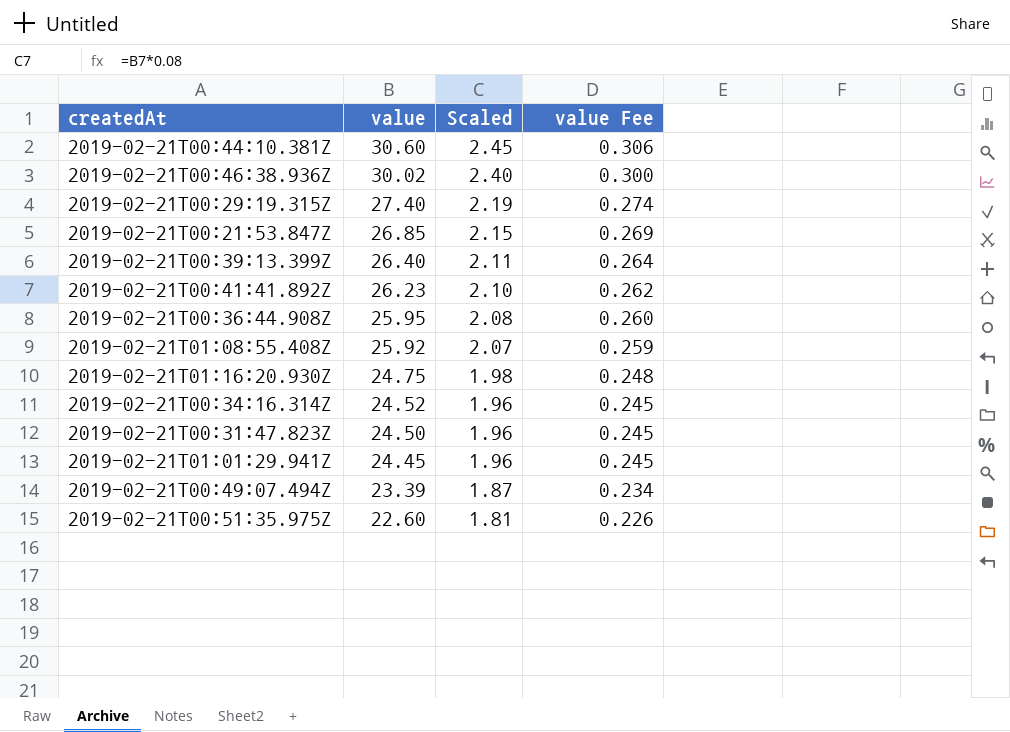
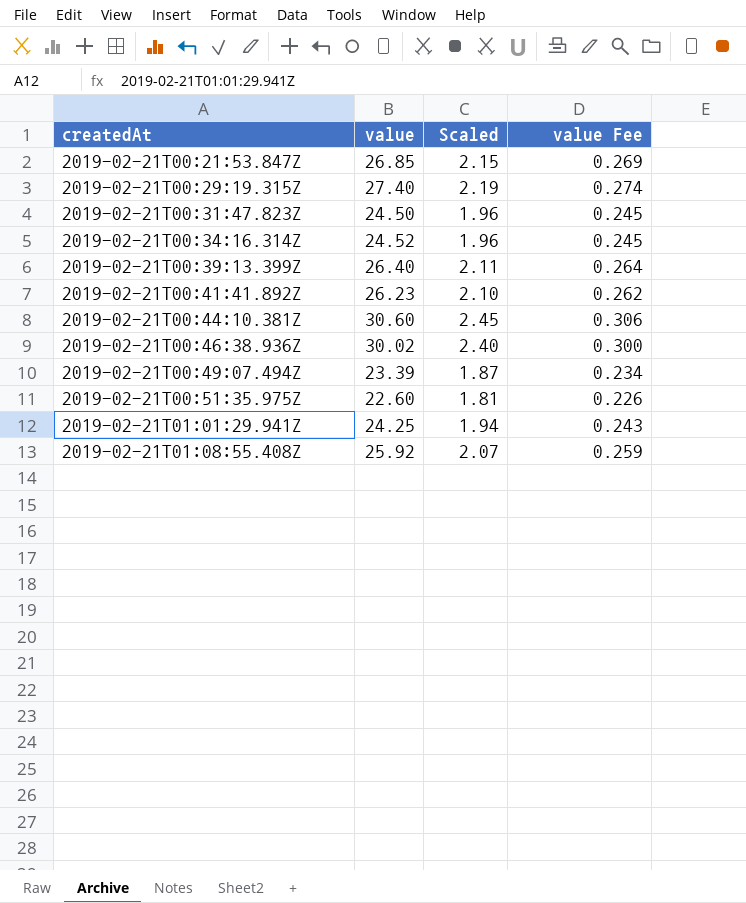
row order: value descending -> createdAt ascending
row 2019-02-21T00:36:44.908Z: 25.95 | 2.08 | 0.260 -> none
row 2019-02-21T01:16:20.930Z: 24.75 | 1.98 | 0.248 -> none
2019-02-21T01:01:29.941Z | value: 24.45 -> 24.25
2019-02-21T01:01:29.941Z | Scaled: 1.96 -> 1.94
2019-02-21T01:01:29.941Z | value Fee: 0.245 -> 0.243

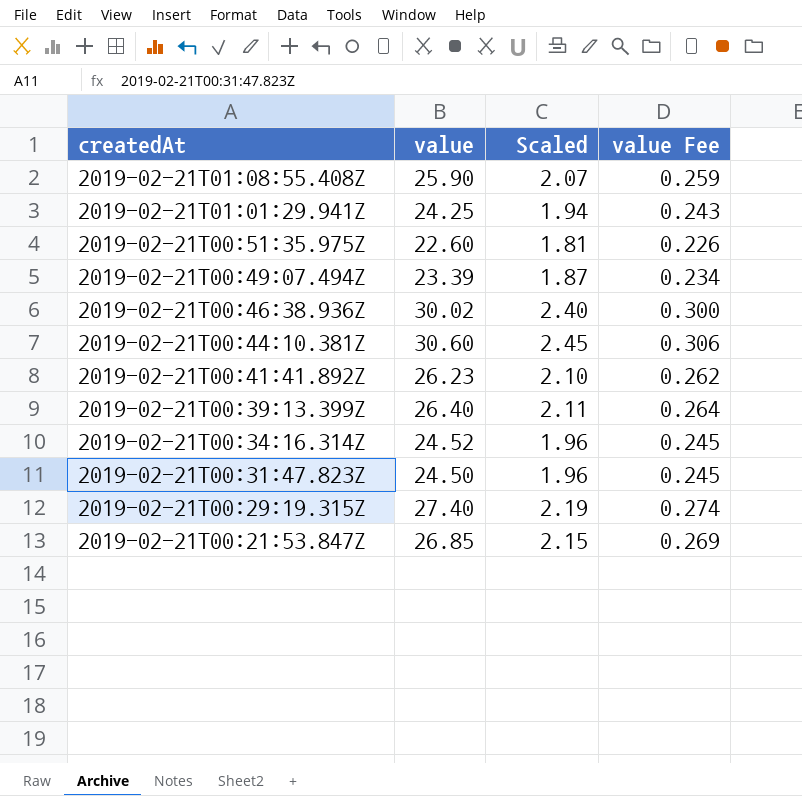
row order: createdAt ascending -> createdAt descending
2019-02-21T01:08:55.408Z | value: 25.92 -> 25.90

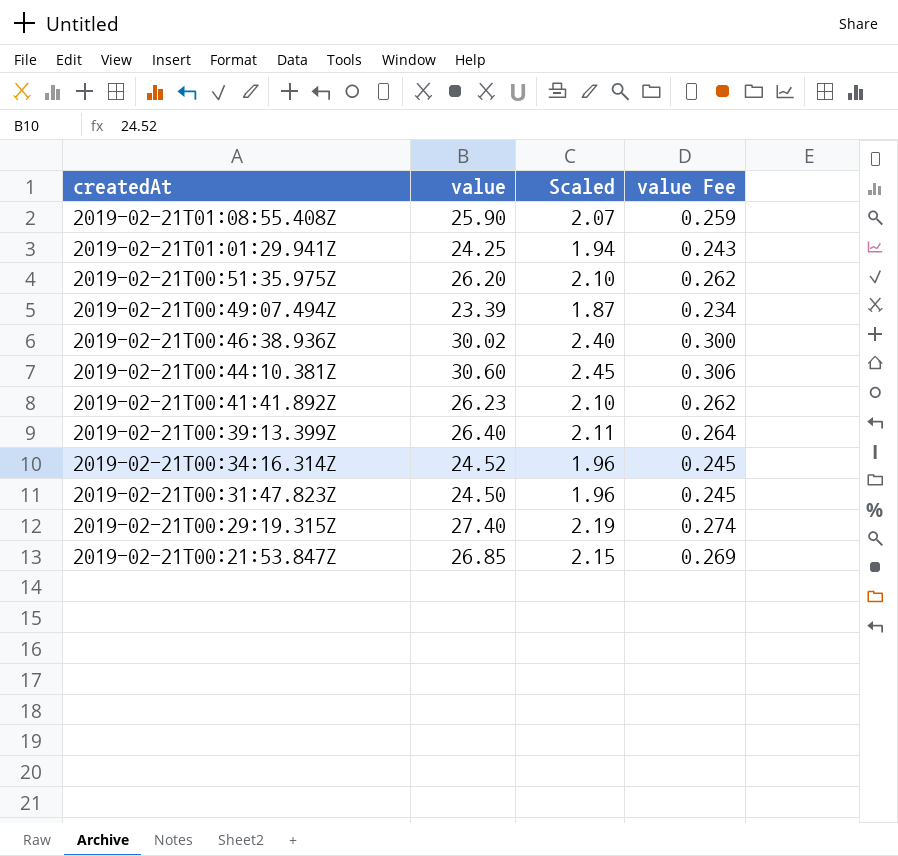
2019-02-21T00:51:35.975Z | value: 22.60 -> 26.20
2019-02-21T00:51:35.975Z | Scaled: 1.81 -> 2.10
2019-02-21T00:51:35.975Z | value Fee: 0.226 -> 0.262

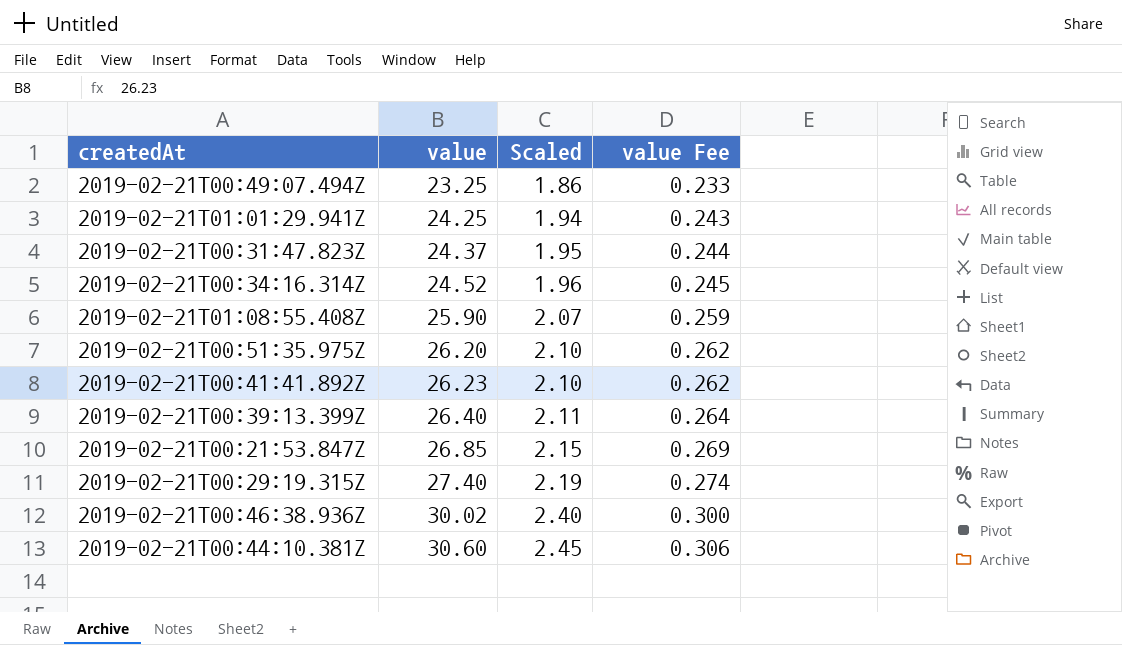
row order: createdAt descending -> value ascending
2019-02-21T00:49:07.494Z | value: 23.39 -> 23.25
2019-02-21T00:49:07.494Z | Scaled: 1.87 -> 1.86
2019-02-21T00:49:07.494Z | value Fee: 0.234 -> 0.233
2019-02-21T00:31:47.823Z | value: 24.50 -> 24.37
2019-02-21T00:31:47.823Z | Scaled: 1.96 -> 1.95
2019-02-21T00:31:47.823Z | value Fee: 0.245 -> 0.244

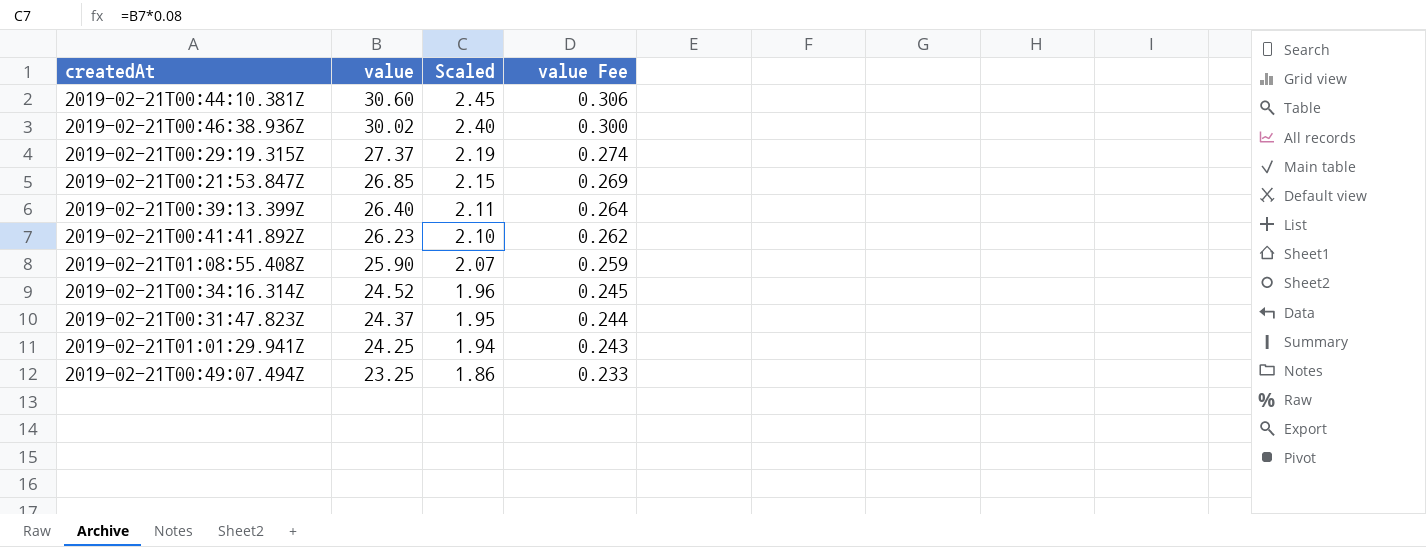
row order: value ascending -> value descending
row 2019-02-21T00:51:35.975Z: 26.20 | 2.10 | 0.262 -> none
2019-02-21T00:29:19.315Z | value: 27.40 -> 27.37

